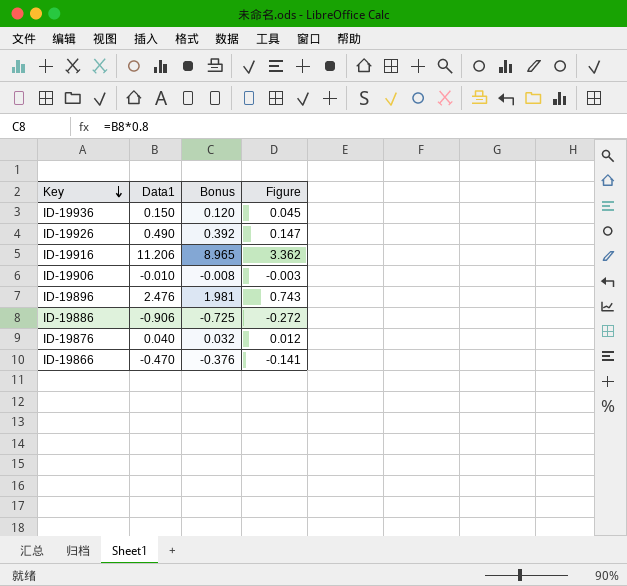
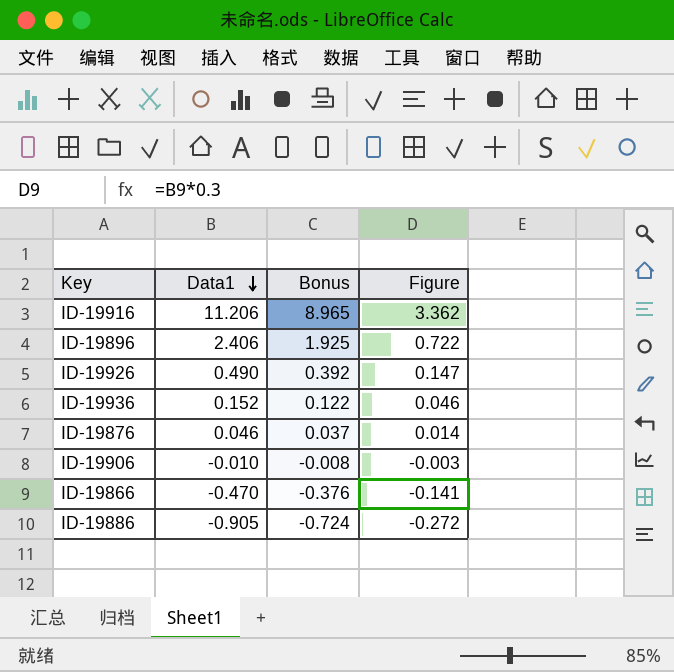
row order: Key descending -> Data1 descending
ID-19896 | Data1: 2.476 -> 2.406
ID-19896 | Bonus: 1.981 -> 1.925
ID-19896 | Figure: 0.743 -> 0.722
ID-19936 | Data1: 0.150 -> 0.152
ID-19936 | Bonus: 0.120 -> 0.122
ID-19936 | Figure: 0.045 -> 0.046
ID-19876 | Data1: 0.040 -> 0.046
ID-19876 | Bonus: 0.032 -> 0.037
ID-19876 | Figure: 0.012 -> 0.014
ID-19886 | Data1: -0.906 -> -0.905
ID-19886 | Bonus: -0.725 -> -0.724

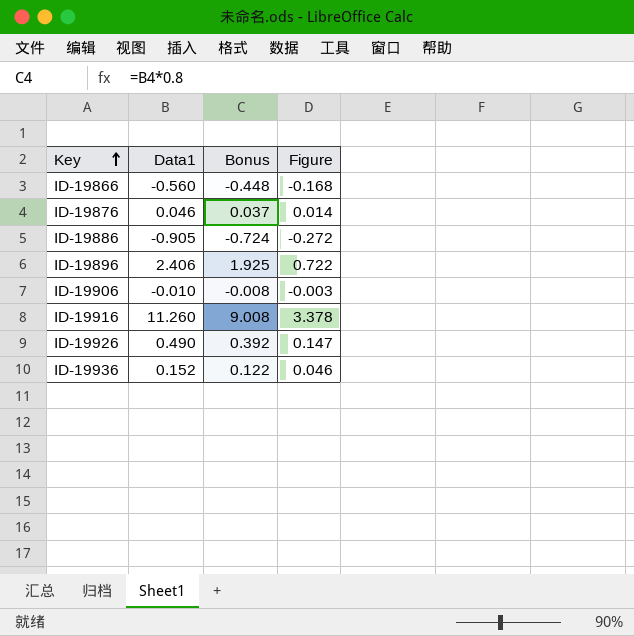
row order: Data1 descending -> Key ascending
ID-19866 | Data1: -0.470 -> -0.560
ID-19866 | Bonus: -0.376 -> -0.448
ID-19866 | Figure: -0.141 -> -0.168
ID-19916 | Data1: 11.206 -> 11.260
ID-19916 | Bonus: 8.965 -> 9.008
ID-19916 | Figure: 3.362 -> 3.378

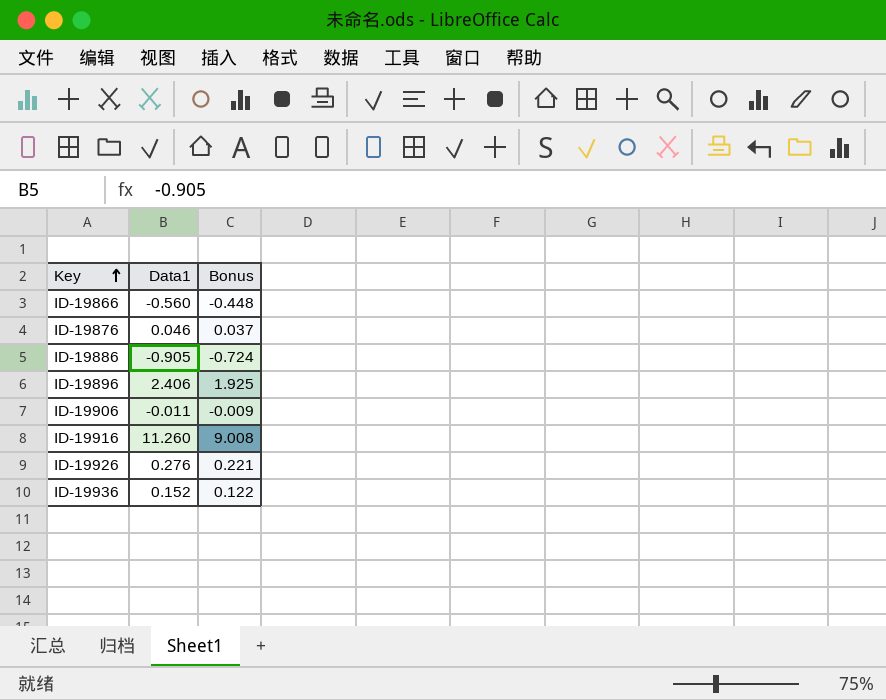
column Figure | formula: [Data1] * 0.3 -> none
ID-19906 | Data1: -0.010 -> -0.011
ID-19906 | Bonus: -0.008 -> -0.009
ID-19926 | Data1: 0.490 -> 0.276
ID-19926 | Bonus: 0.392 -> 0.221

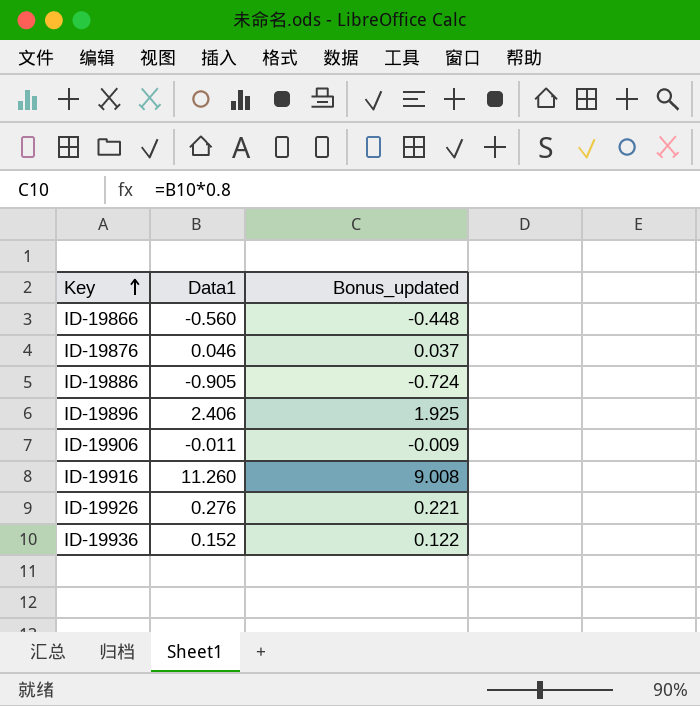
column name: Bonus -> Bonus_updated

